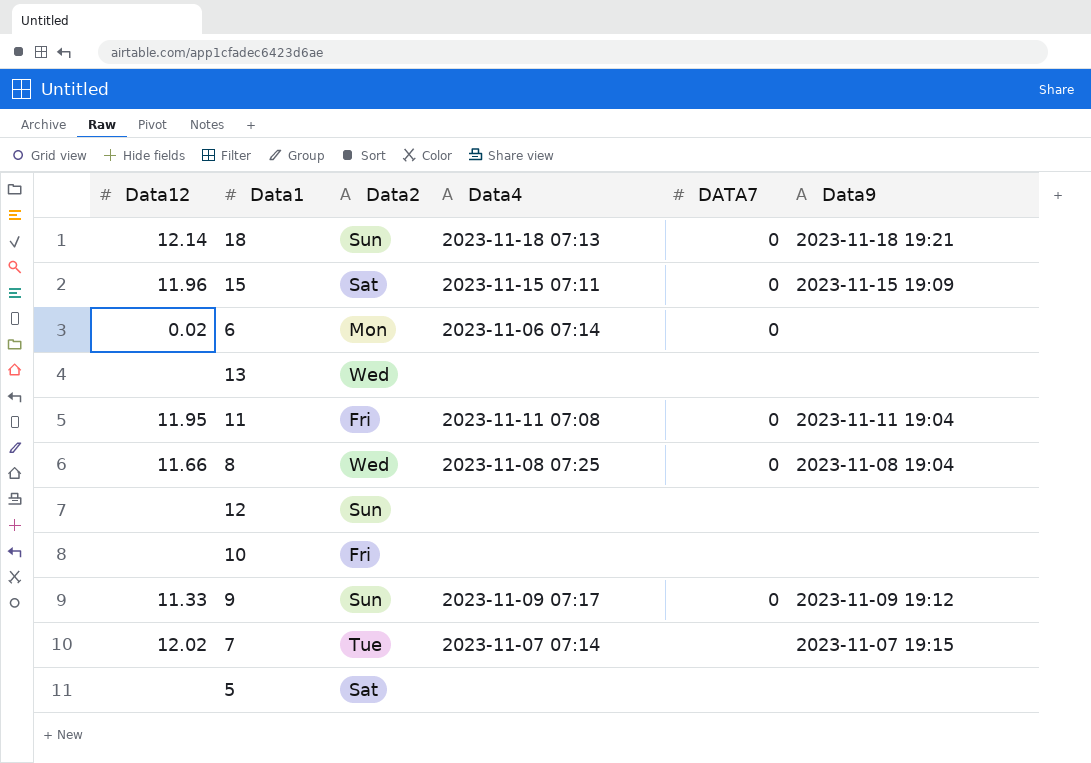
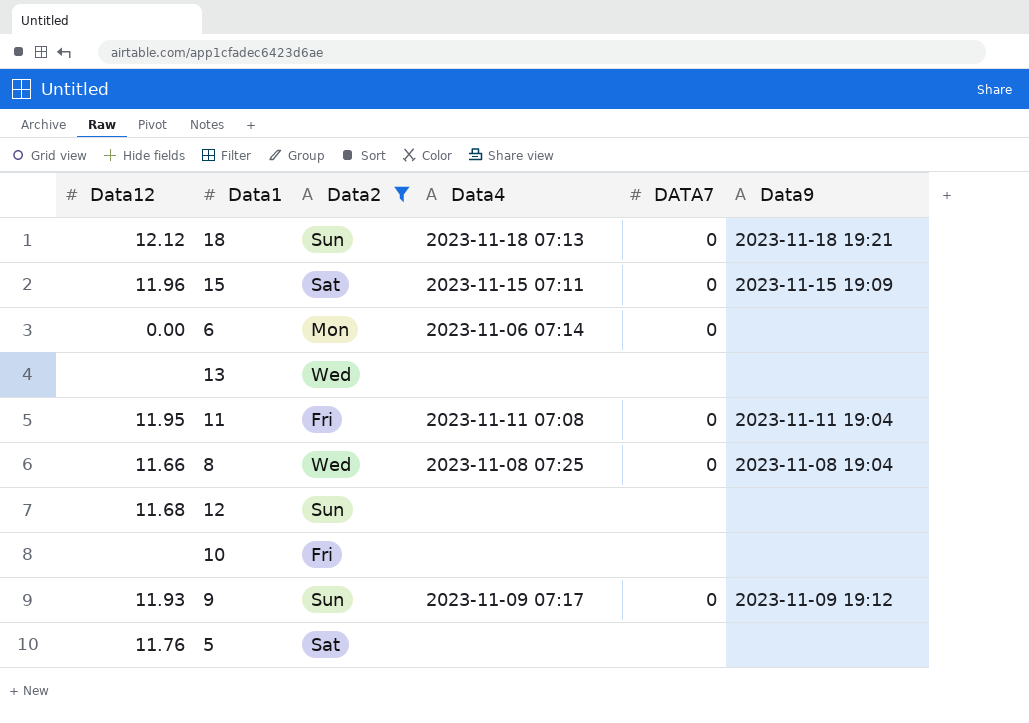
filter: none -> Data2 != Tue
18 | Data12: 12.14 -> 12.12
6 | Data12: 0.02 -> 0.00
12 | Data12: none -> 11.68
9 | Data12: 11.33 -> 11.93
5 | Data12: none -> 11.76

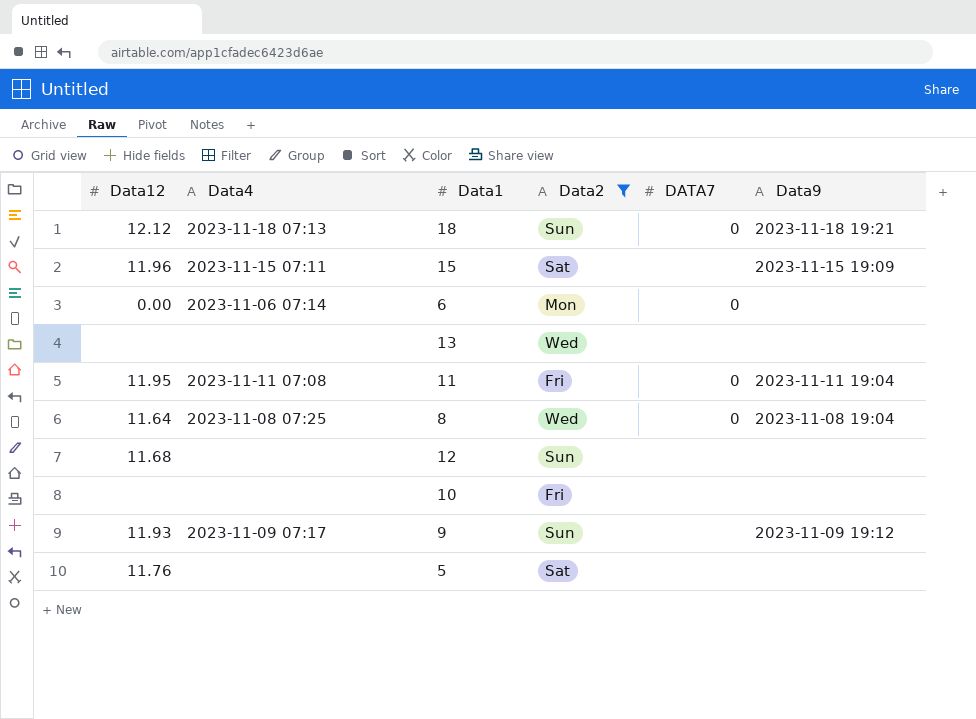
column Data4 | position: 4 -> 2
15 | DATA7: 0 -> none
8 | Data12: 11.66 -> 11.64
9 | DATA7: 0 -> none

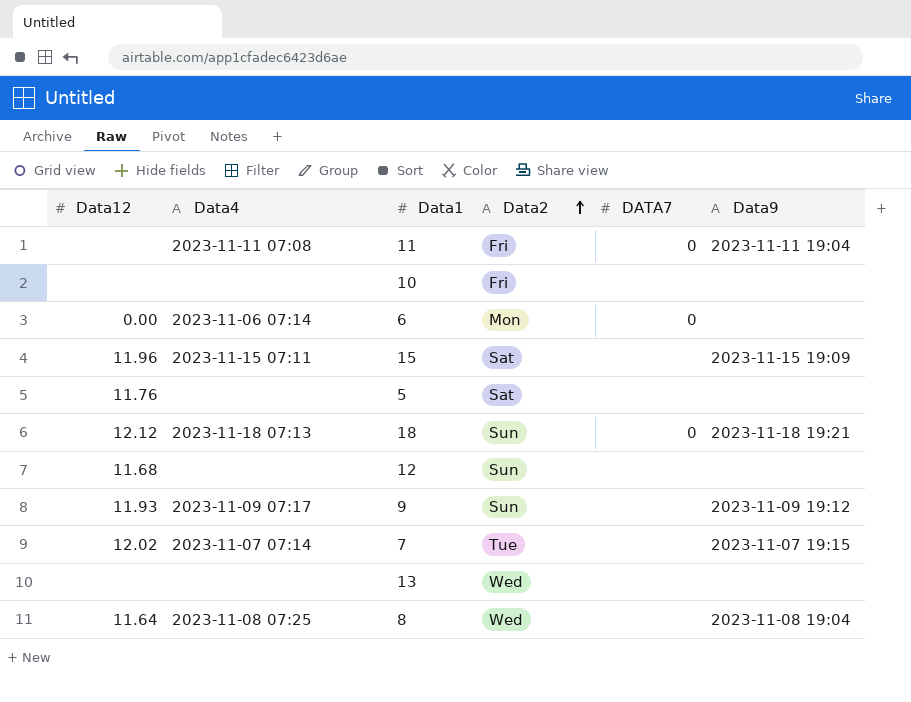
filter: Data2 != Tue -> none
row order: none -> Data2 ascending
11 | Data12: 11.95 -> none
8 | DATA7: 0 -> none

